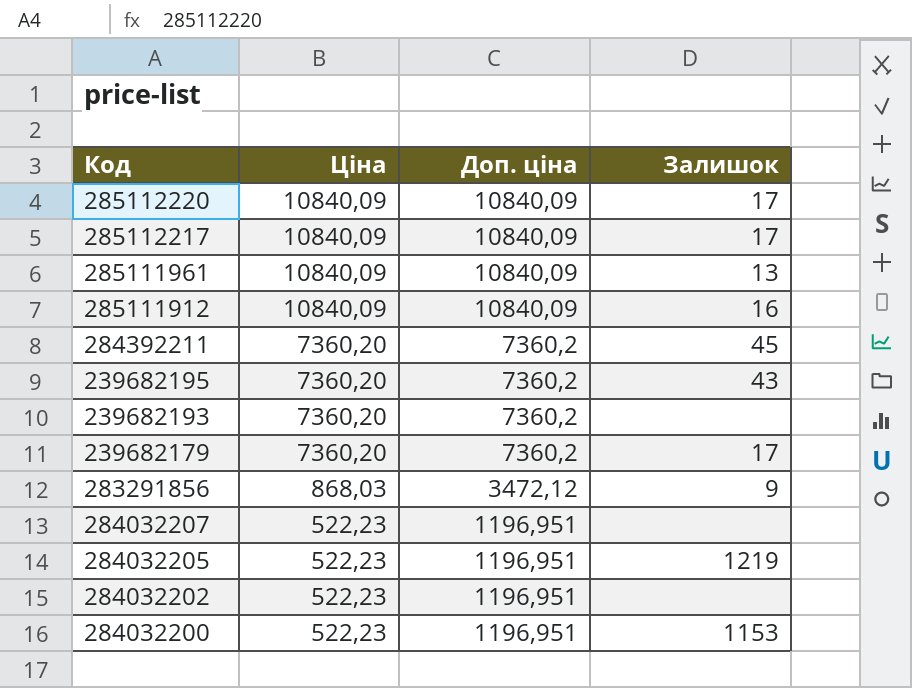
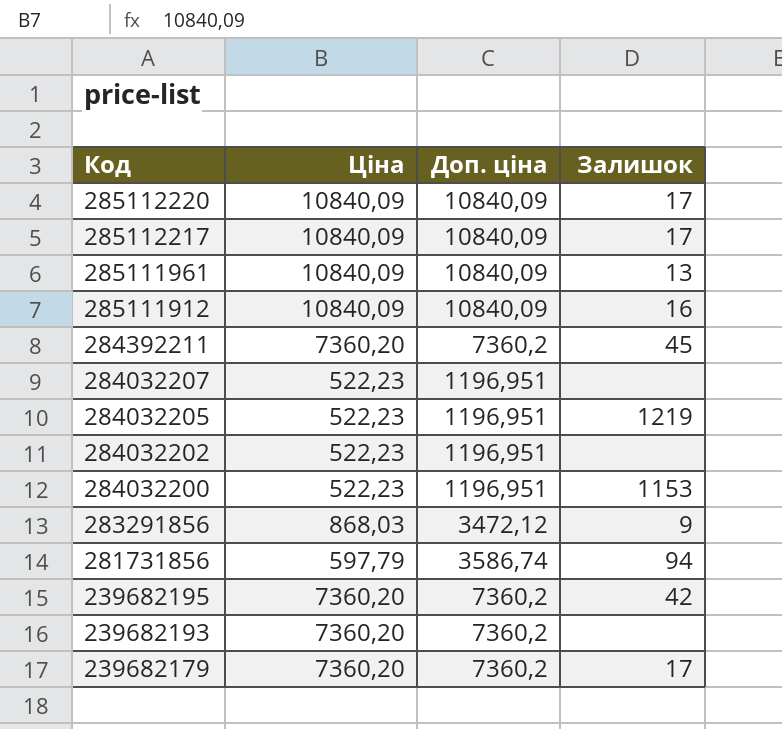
row order: Ціна descending -> Код descending
row 281731856: none -> 597,79 | 3586,74 | 94
239682195 | Залишок: 43 -> 42

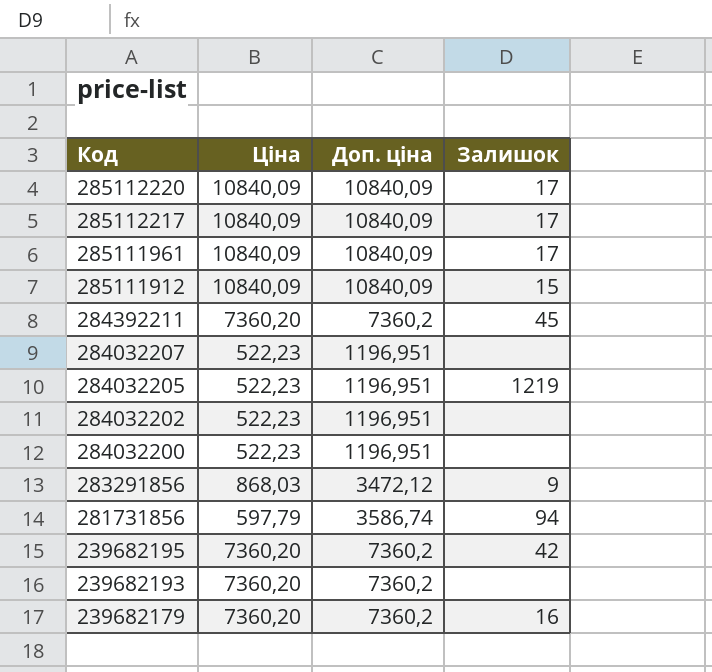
285111961 | Залишок: 13 -> 17
285111912 | Залишок: 16 -> 15
284032200 | Залишок: 1153 -> none
239682179 | Залишок: 17 -> 16

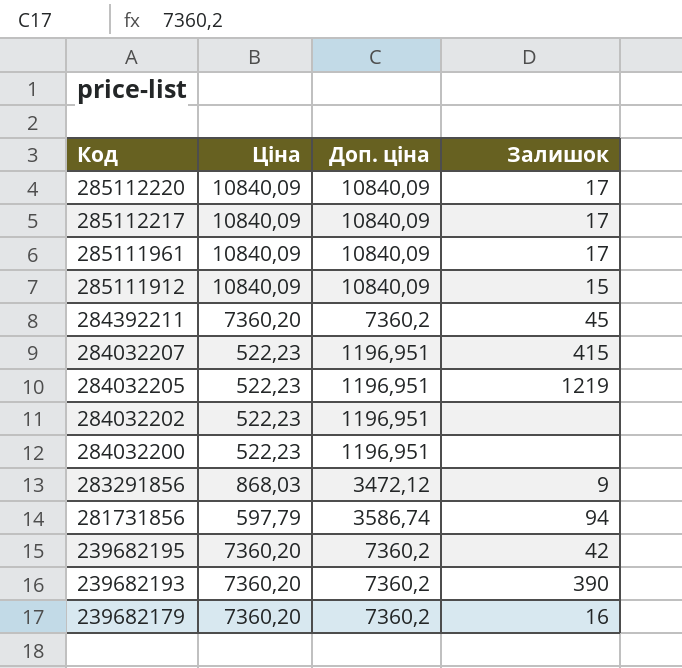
284032207 | Залишок: none -> 415
239682193 | Залишок: none -> 390

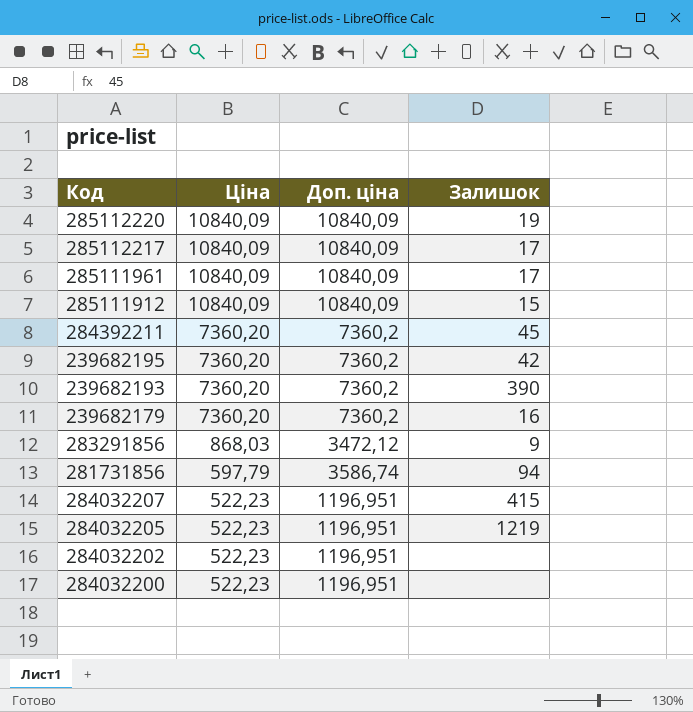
row order: Код descending -> Ціна descending
285112220 | Залишок: 17 -> 19

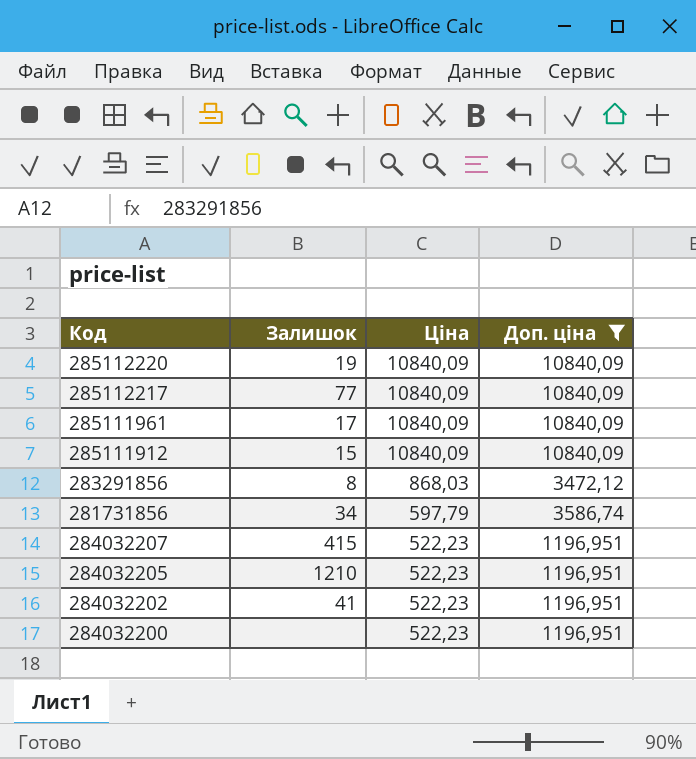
filter: none -> Доп. ціна != 7360,2
column Залишок | position: 4 -> 2
285112217 | Залишок: 17 -> 77
283291856 | Залишок: 9 -> 8
281731856 | Залишок: 94 -> 34
284032205 | Залишок: 1219 -> 1210
284032202 | Залишок: none -> 41

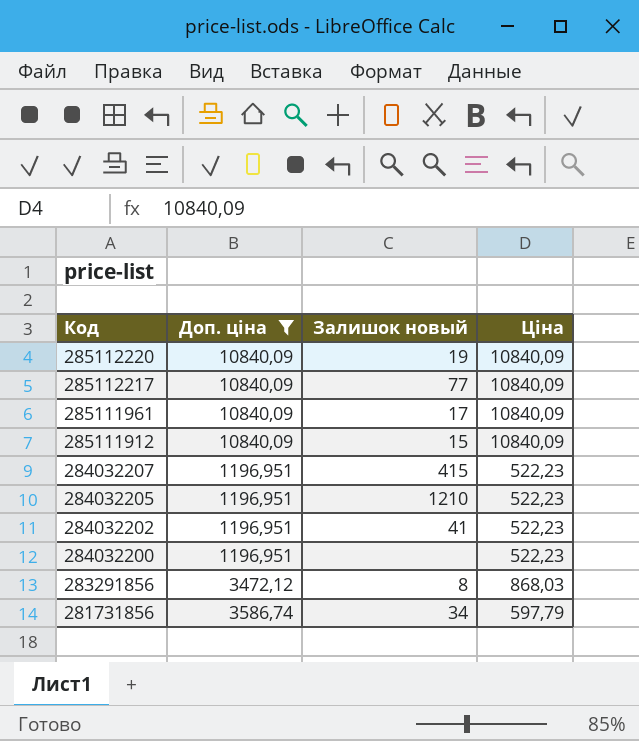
row order: Ціна descending -> Код descending
column Доп. ціна | position: 4 -> 2
column name: Залишок -> Залишок новый

